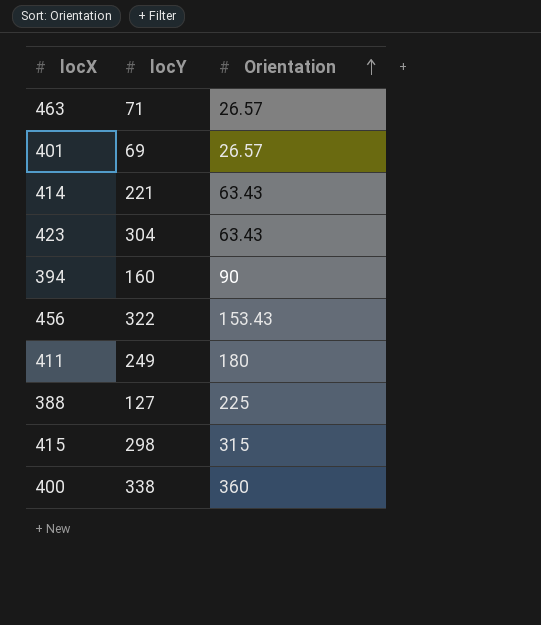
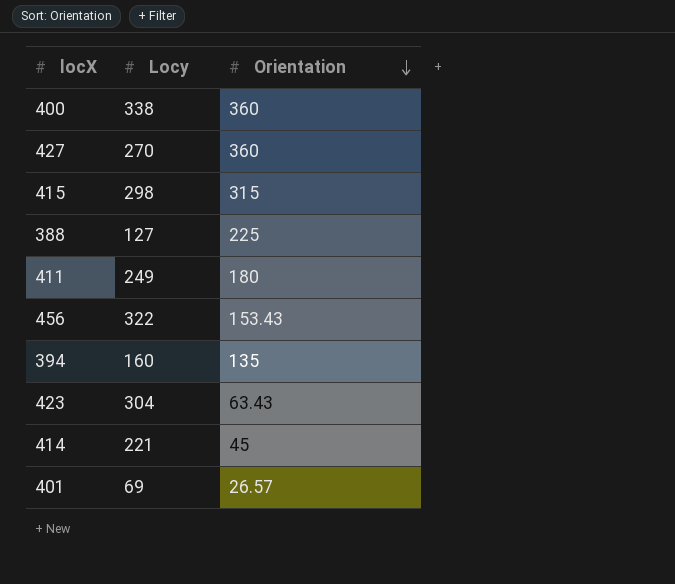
row order: Orientation ascending -> Orientation descending
column name: locY -> Locy
row 463: 71 | 26.57 -> none
row 427: none -> 270 | 360
394 | Orientation: 90 -> 135
414 | Orientation: 63.43 -> 45

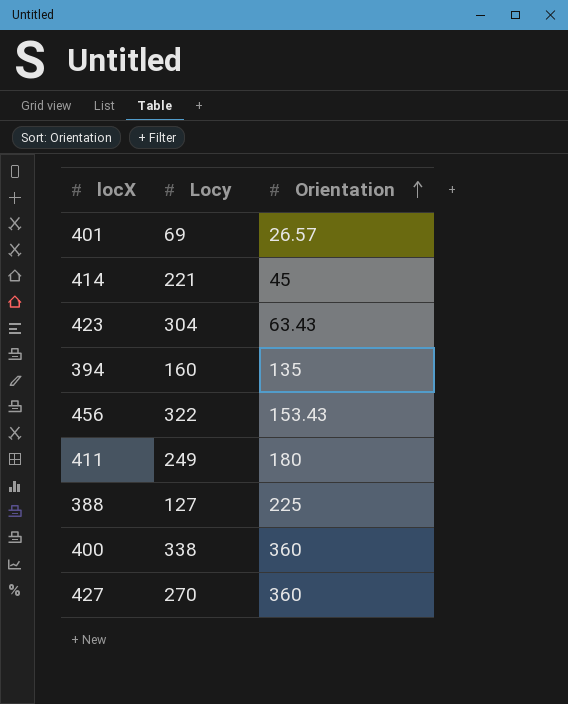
row order: Orientation descending -> Orientation ascending
row 415: 298 | 315 -> none

